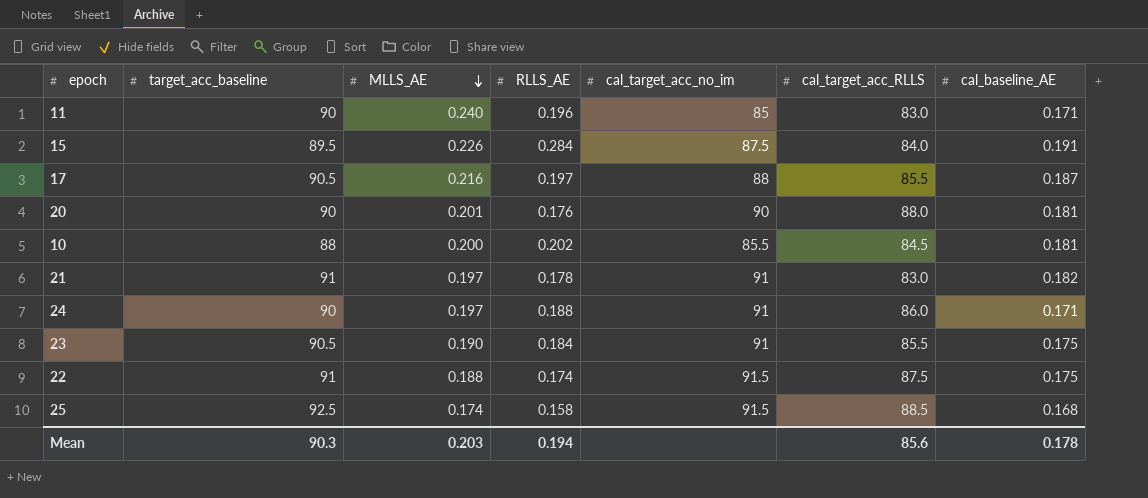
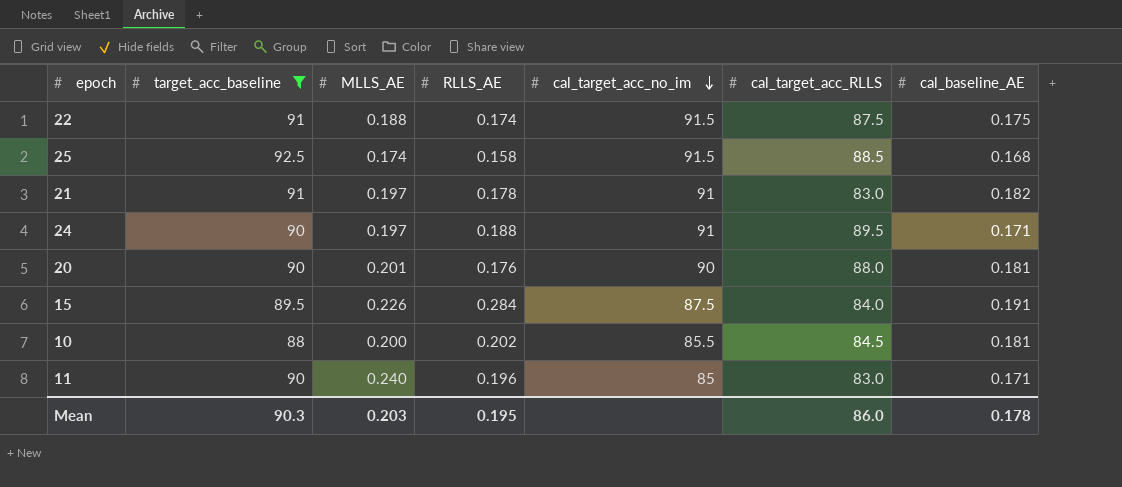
filter: none -> target_acc_baseline != 90.5
row order: MLLS_AE descending -> cal_target_acc_no_im descending
24 | cal_target_acc_RLLS: 86.0 -> 89.5
Mean | RLLS_AE: 0.194 -> 0.195
Mean | cal_target_acc_RLLS: 85.6 -> 86.0

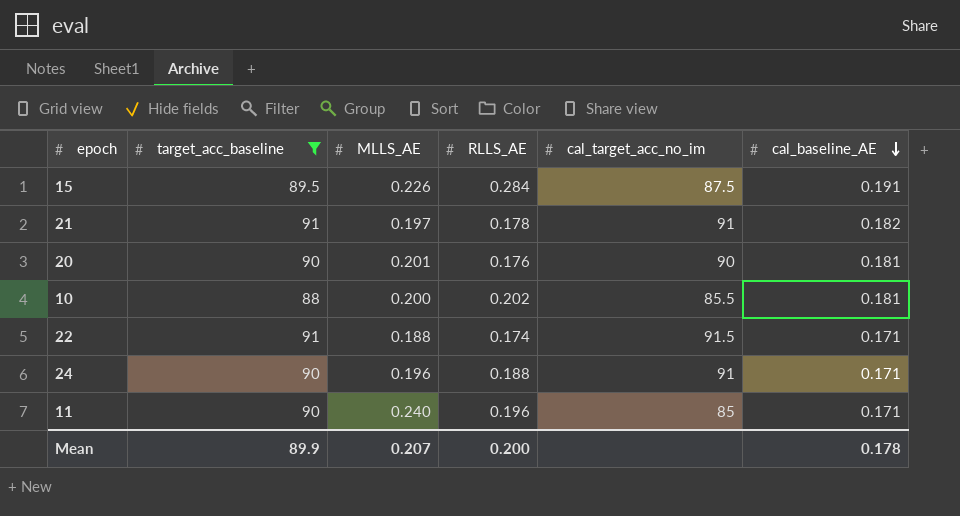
row order: cal_target_acc_no_im descending -> cal_baseline_AE descending
column cal_target_acc_RLLS | position: 6 -> none
row 25: 92.5 | 0.174 | 0.158 | 91.5 | 88.5 | 0.168 -> none
22 | cal_baseline_AE: 0.175 -> 0.171
24 | MLLS_AE: 0.197 -> 0.196
Mean | target_acc_baseline: 90.3 -> 89.9
Mean | MLLS_AE: 0.203 -> 0.207
Mean | RLLS_AE: 0.195 -> 0.200

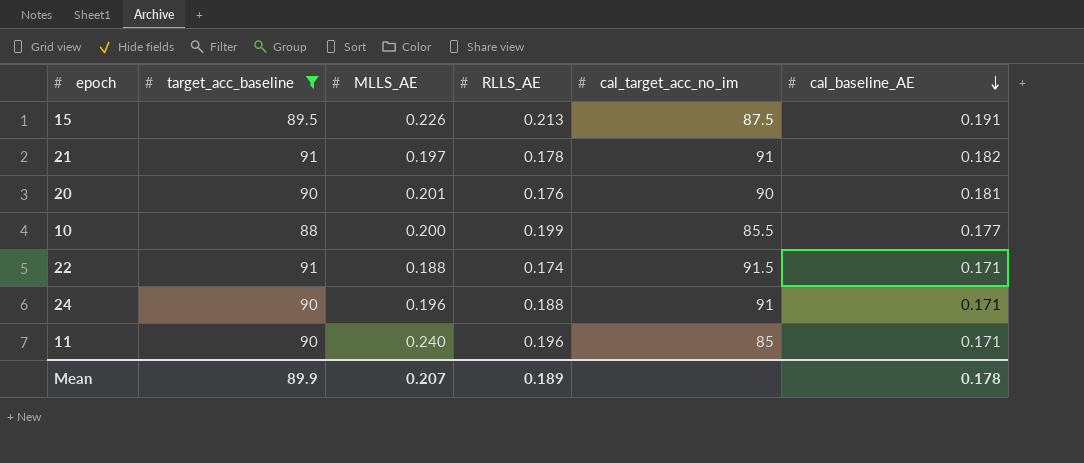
15 | RLLS_AE: 0.284 -> 0.213
10 | RLLS_AE: 0.202 -> 0.199
10 | cal_baseline_AE: 0.181 -> 0.177
Mean | RLLS_AE: 0.200 -> 0.189

